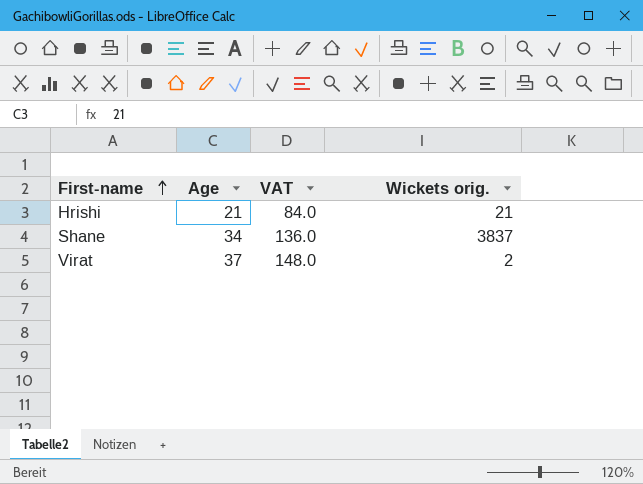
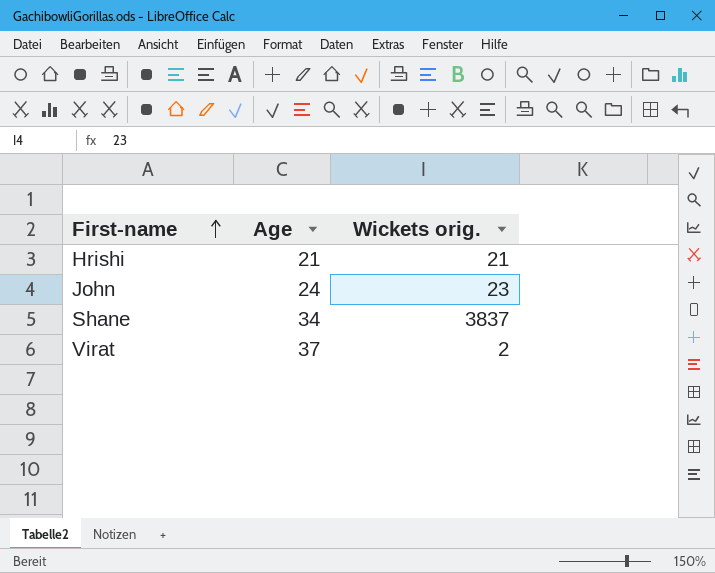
column VAT | formula: [Age] * 4 -> none
row John: none -> 24 | 23

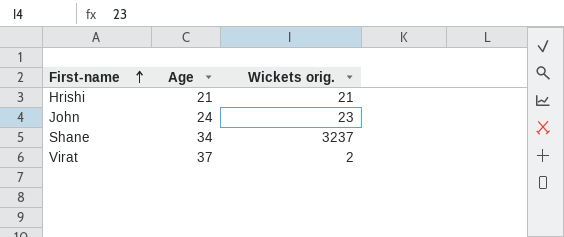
Shane | Wickets orig.: 3837 -> 3237

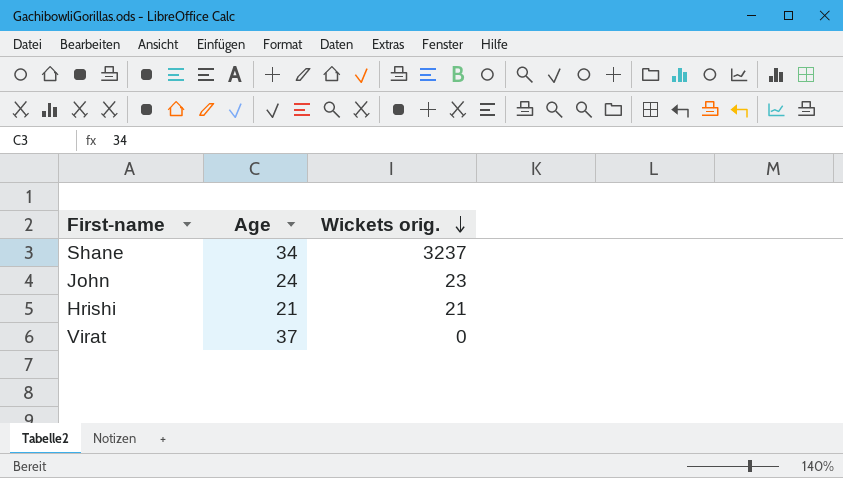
row order: First-name ascending -> Wickets orig. descending
Virat | Wickets orig.: 2 -> 0

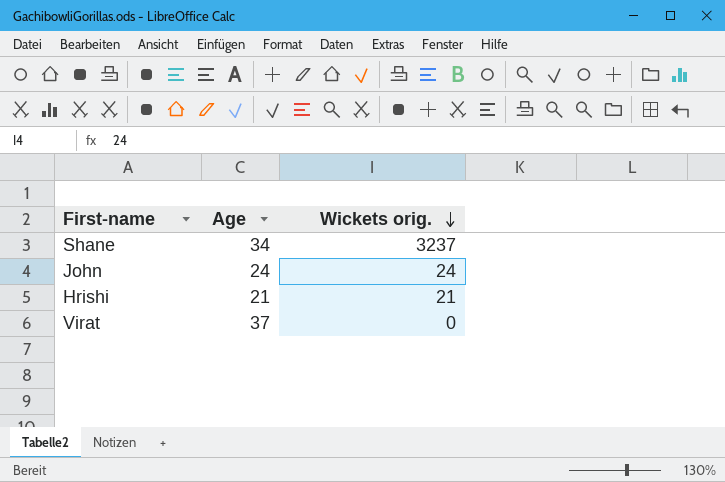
John | Wickets orig.: 23 -> 24

